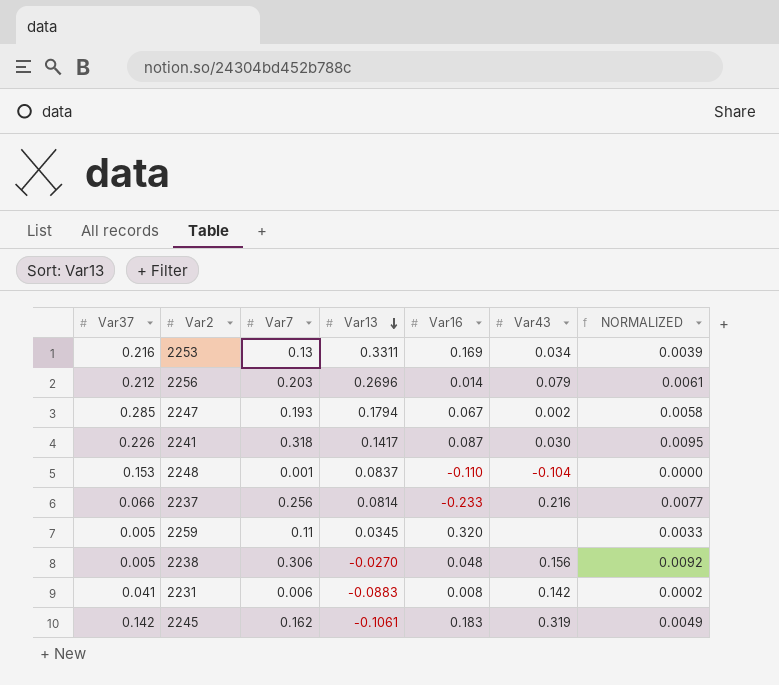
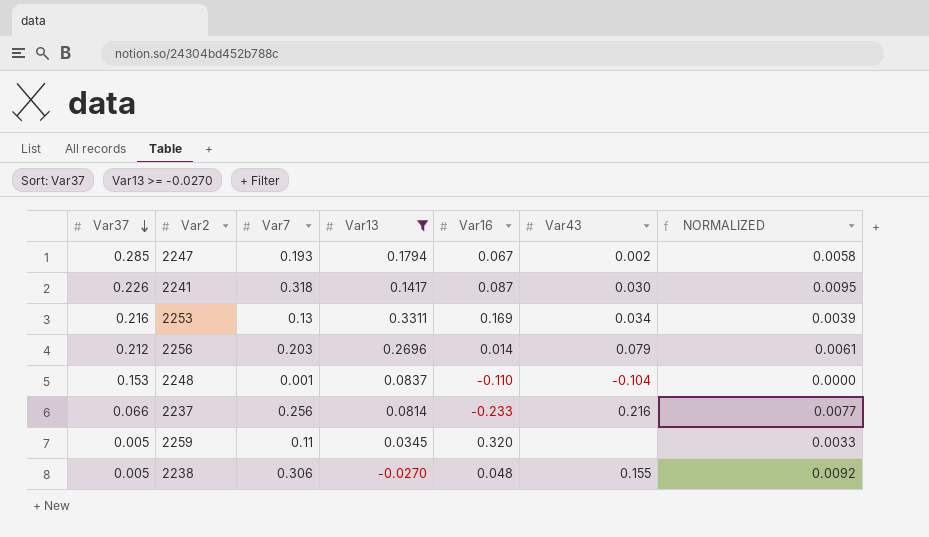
filter: none -> Var13 >= -0.0270
row order: Var13 descending -> Var37 descending
2238 | Var43: 0.156 -> 0.155

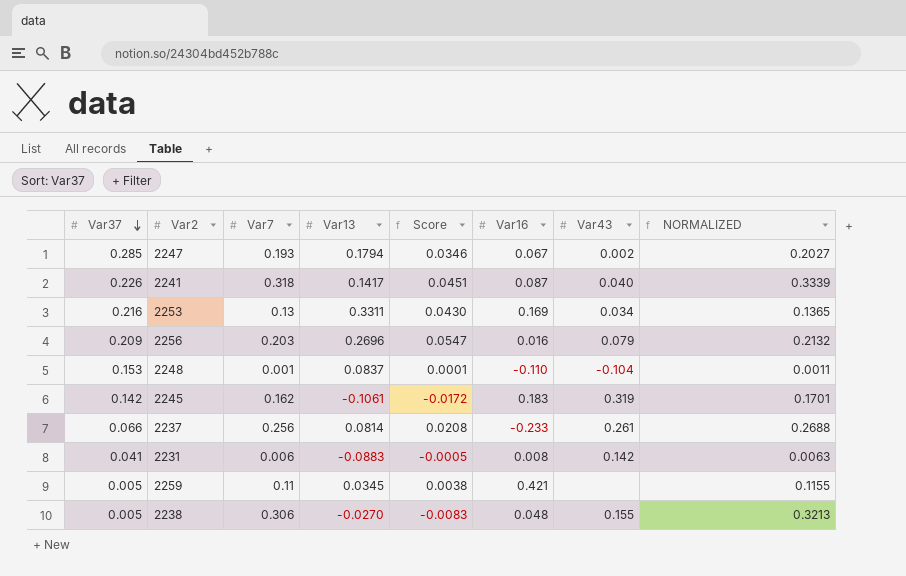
filter: Var13 >= -0.0270 -> none
column Score | formula: none -> [Var7] * [Var13]
column NORMALIZED | formula: [Var7] * 0.03 -> [Var7] * 1.05
2241 | Var43: 0.030 -> 0.040
2256 | Var37: 0.212 -> 0.209
2256 | Var16: 0.014 -> 0.016
2237 | Var43: 0.216 -> 0.261
2259 | Var16: 0.320 -> 0.421

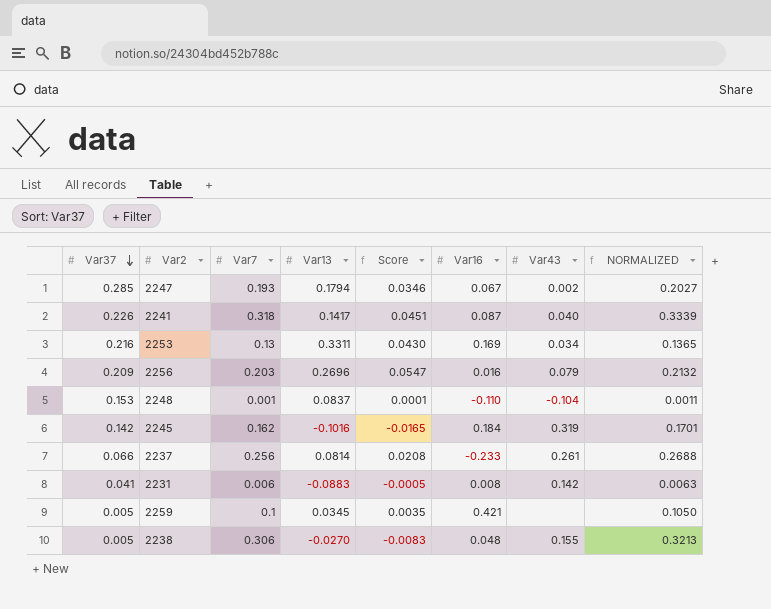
2245 | Var13: -0.1061 -> -0.1016
2245 | Score: -0.0172 -> -0.0165
2245 | Var16: 0.183 -> 0.184
2259 | Var7: 0.11 -> 0.1
2259 | Score: 0.0038 -> 0.0035
2259 | NORMALIZED: 0.1155 -> 0.1050

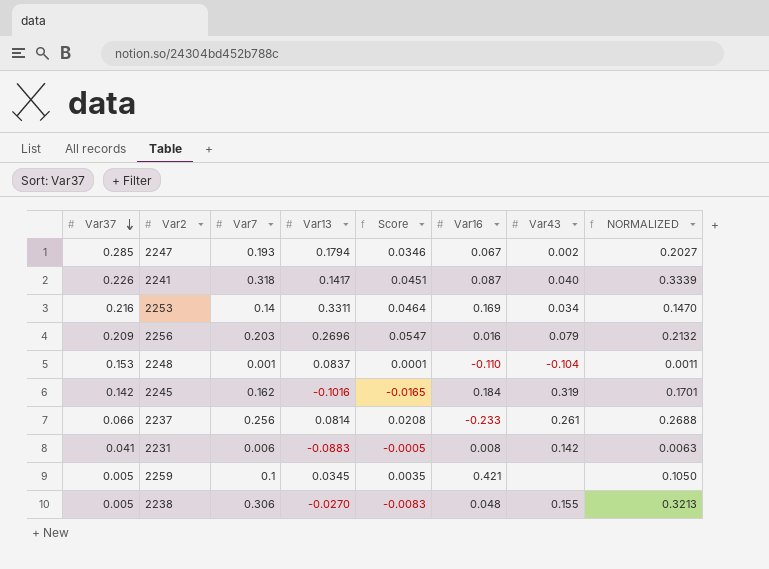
2253 | Var7: 0.13 -> 0.14
2253 | Score: 0.0430 -> 0.0464
2253 | NORMALIZED: 0.1365 -> 0.1470

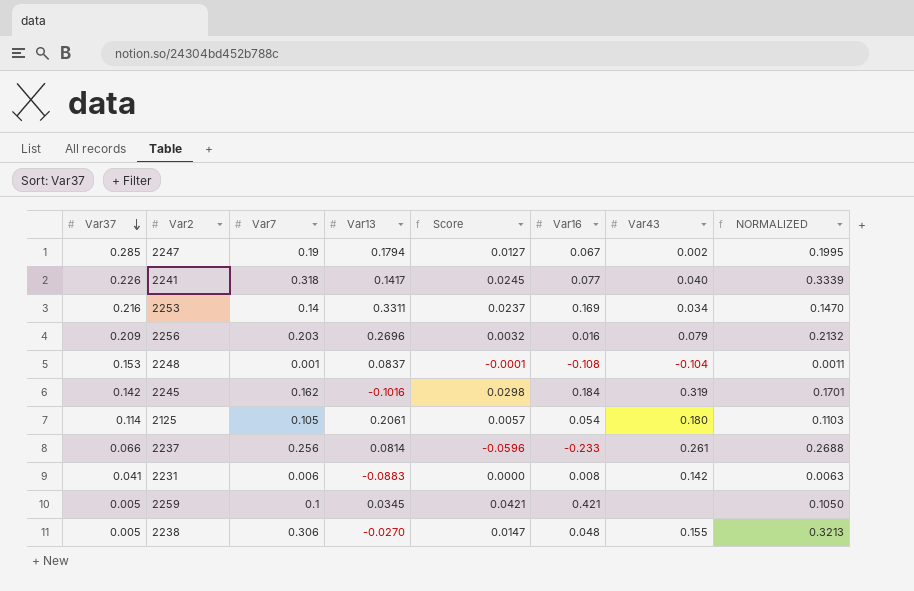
column Score | formula: [Var7] * [Var13] -> [Var7] * [Var16]
2247 | Var7: 0.193 -> 0.19
2247 | NORMALIZED: 0.2027 -> 0.1995
2241 | Var16: 0.087 -> 0.077
2248 | Var16: -0.110 -> -0.108
row 2125: none -> 0.114 | 0.105 | 0.2061 | 0.0057 | 0.054 | 0.180 | 0.1103

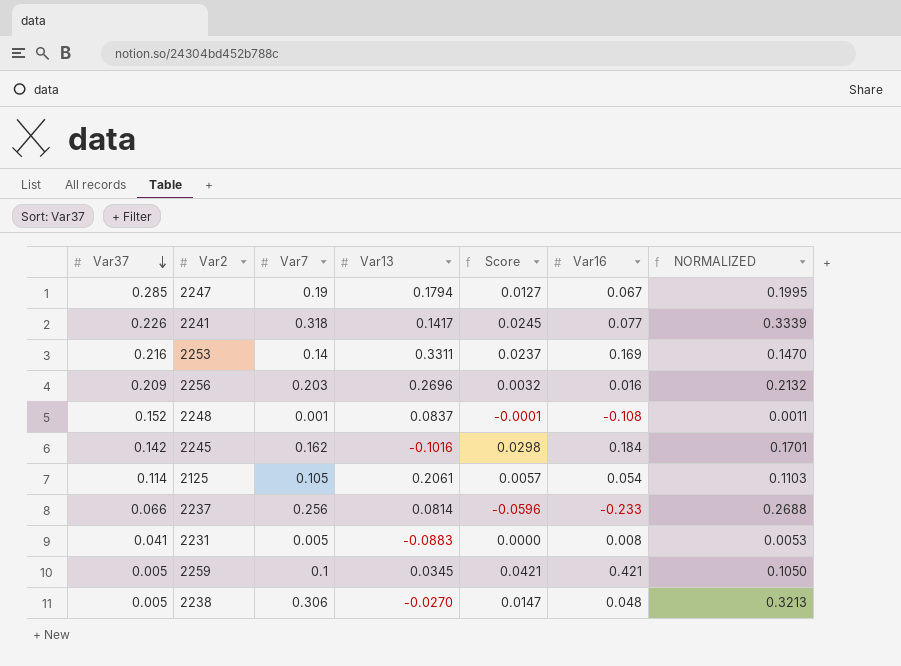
column Var43 | position: 7 -> none
2248 | Var37: 0.153 -> 0.152
2231 | Var7: 0.006 -> 0.005
2231 | NORMALIZED: 0.0063 -> 0.0053

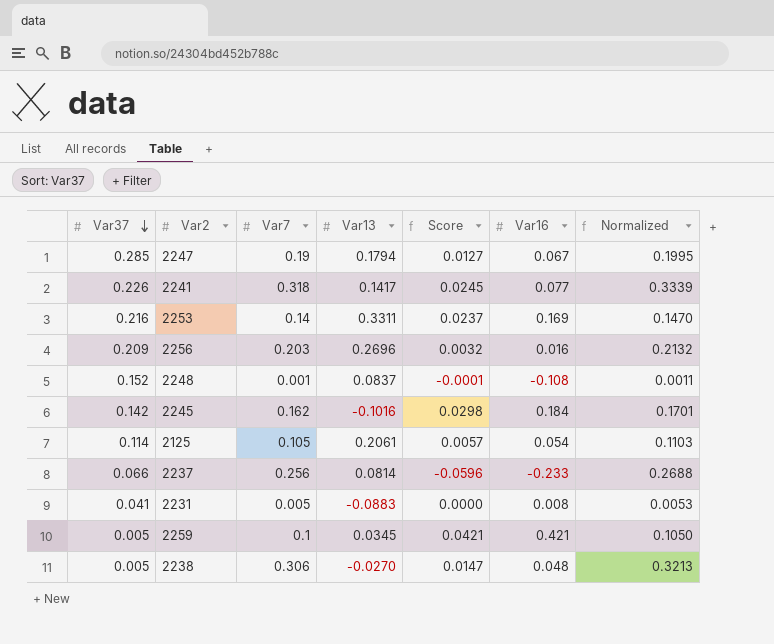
column name: NORMALIZED -> Normalized

